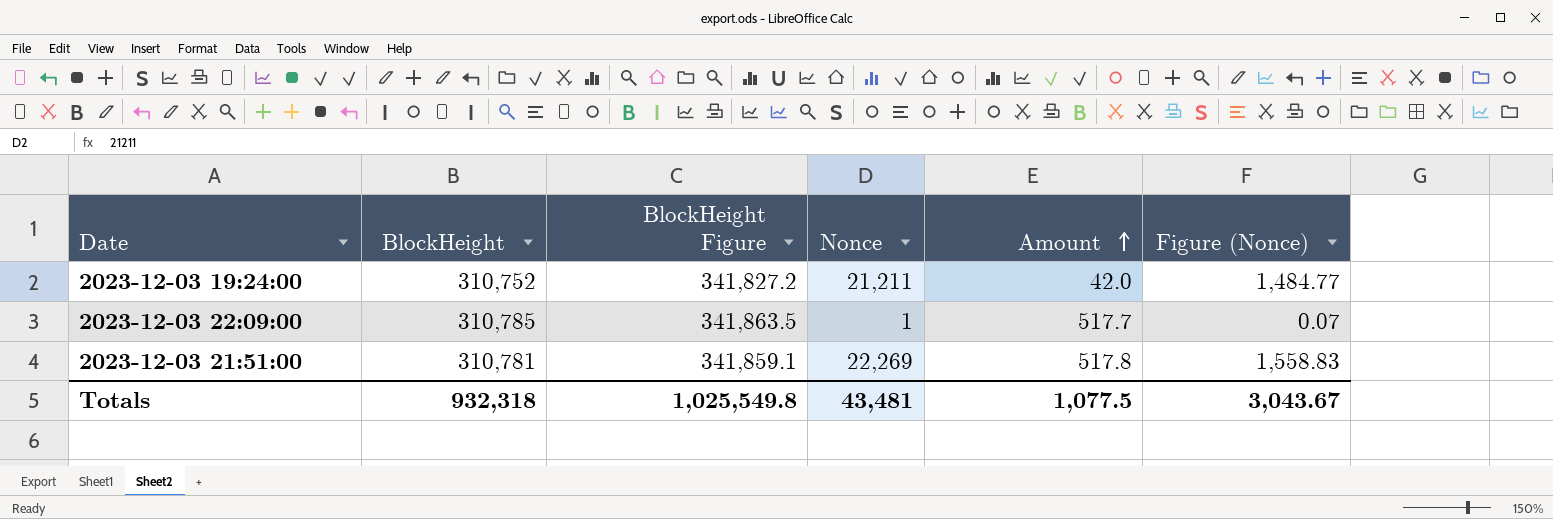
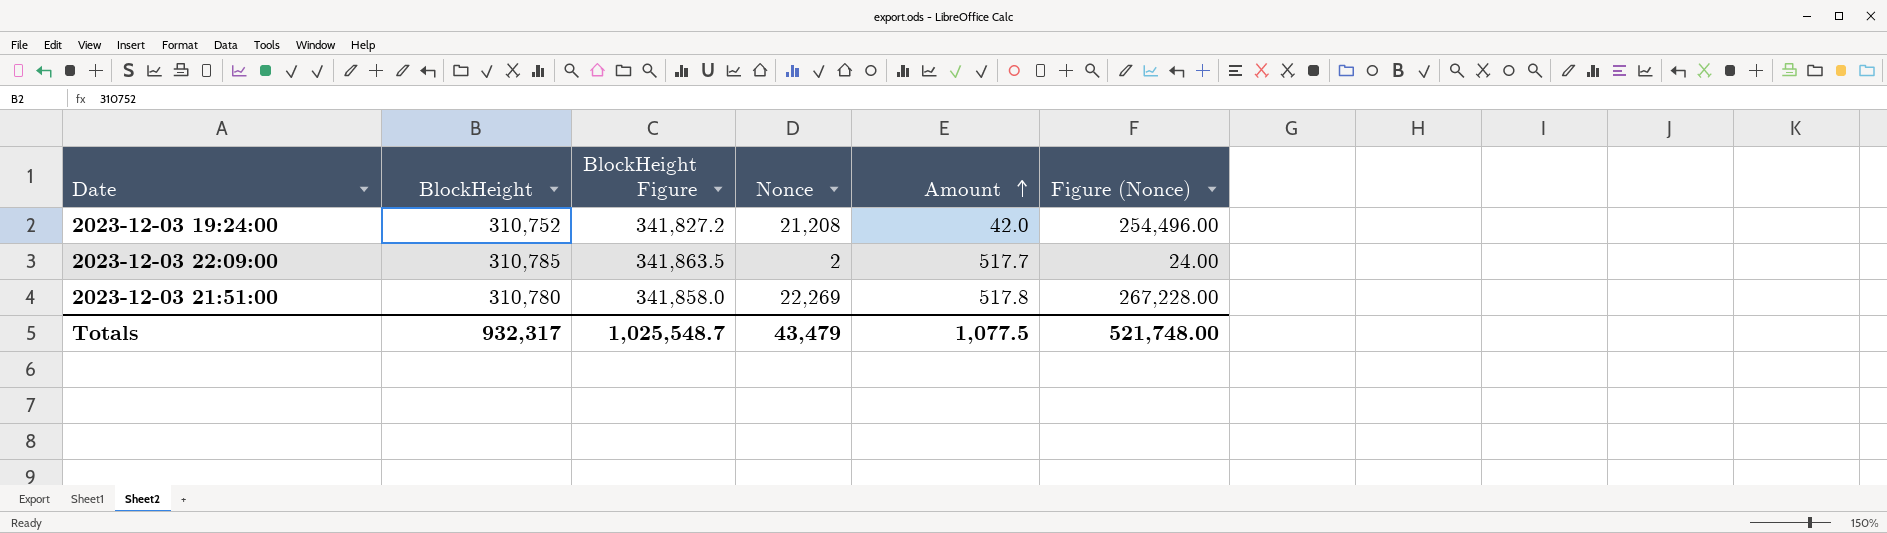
column Figure (Nonce) | formula: [Nonce] * 0.07 -> [Nonce] * 12
2023-12-03 19:24:00 | Nonce: 21,211 -> 21,208
2023-12-03 22:09:00 | Nonce: 1 -> 2
2023-12-03 21:51:00 | BlockHeight: 310,781 -> 310,780
2023-12-03 21:51:00 | BlockHeight Figure: 341,859.1 -> 341,858.0
Totals | BlockHeight: 932,318 -> 932,317
Totals | BlockHeight Figure: 1,025,549.8 -> 1,025,548.7
Totals | Nonce: 43,481 -> 43,479
Totals | Figure (Nonce): 3,043.67 -> 521,748.00

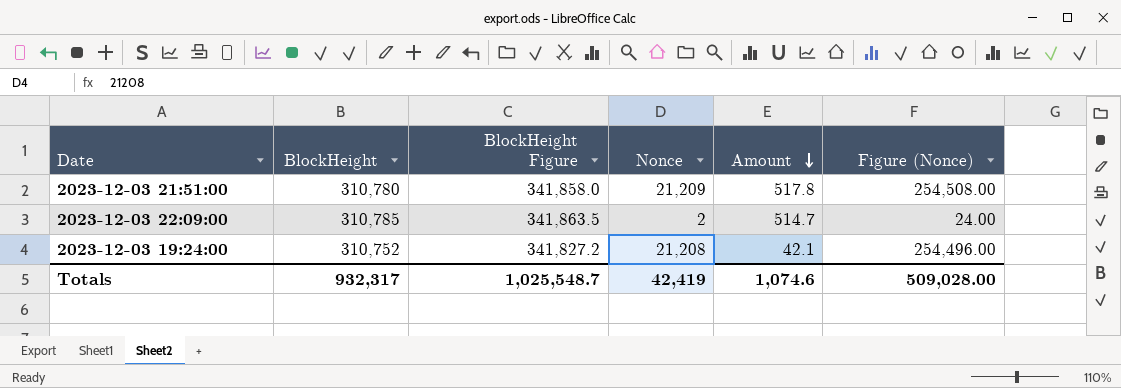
row order: Amount ascending -> Amount descending
2023-12-03 21:51:00 | Nonce: 22,269 -> 21,209
2023-12-03 21:51:00 | Figure (Nonce): 267,228.00 -> 254,508.00
2023-12-03 22:09:00 | Amount: 517.7 -> 514.7
2023-12-03 19:24:00 | Amount: 42.0 -> 42.1
Totals | Nonce: 43,479 -> 42,419
Totals | Amount: 1,077.5 -> 1,074.6
Totals | Figure (Nonce): 521,748.00 -> 509,028.00

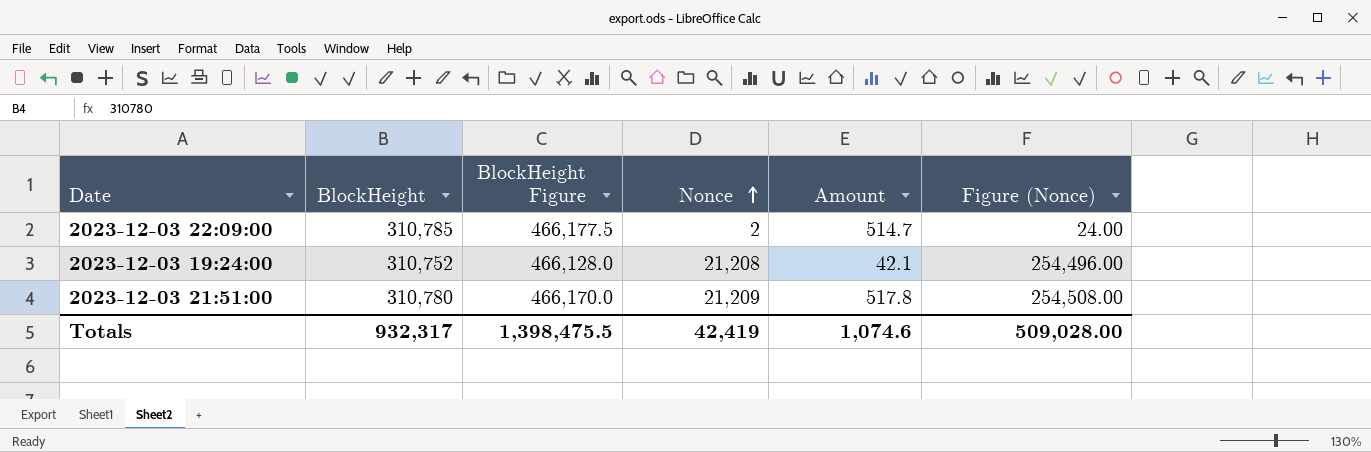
row order: Amount descending -> Nonce ascending
column BlockHeight Figure | formula: [BlockHeight] * 1.1 -> [BlockHeight] * 1.5
Totals | BlockHeight Figure: 1,025,548.7 -> 1,398,475.5

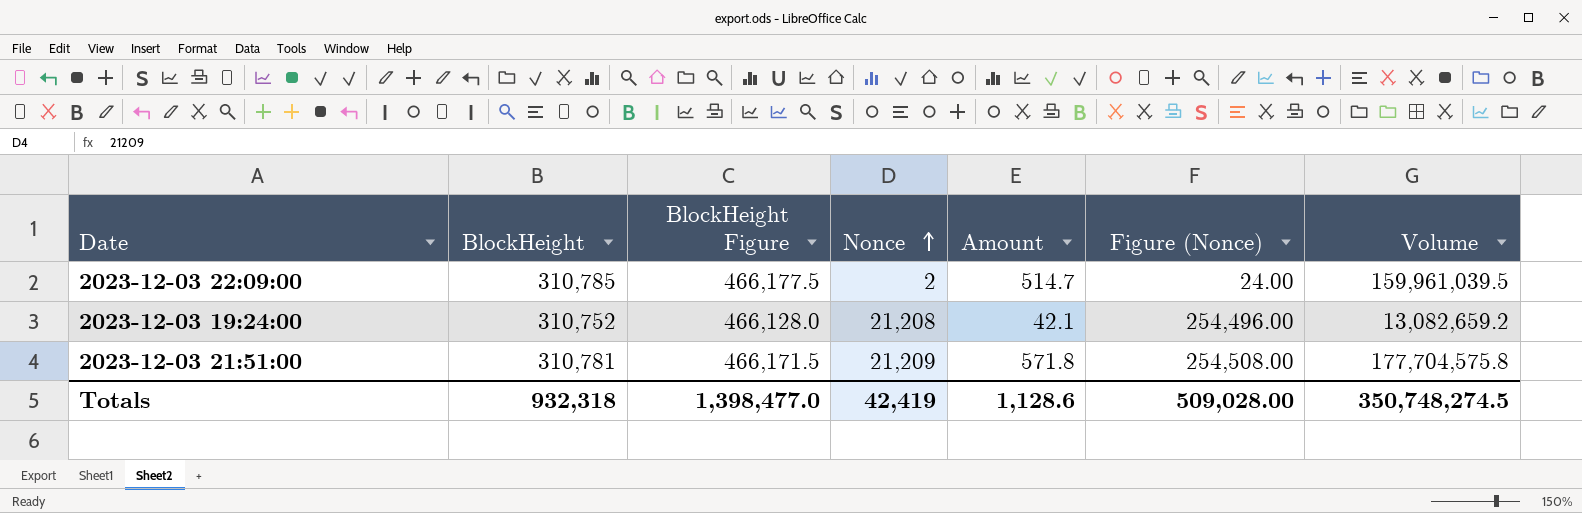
column Volume | formula: none -> [BlockHeight] * [Amount]
2023-12-03 21:51:00 | BlockHeight: 310,780 -> 310,781
2023-12-03 21:51:00 | BlockHeight Figure: 466,170.0 -> 466,171.5
2023-12-03 21:51:00 | Amount: 517.8 -> 571.8
Totals | BlockHeight: 932,317 -> 932,318
Totals | BlockHeight Figure: 1,398,475.5 -> 1,398,477.0
Totals | Amount: 1,074.6 -> 1,128.6

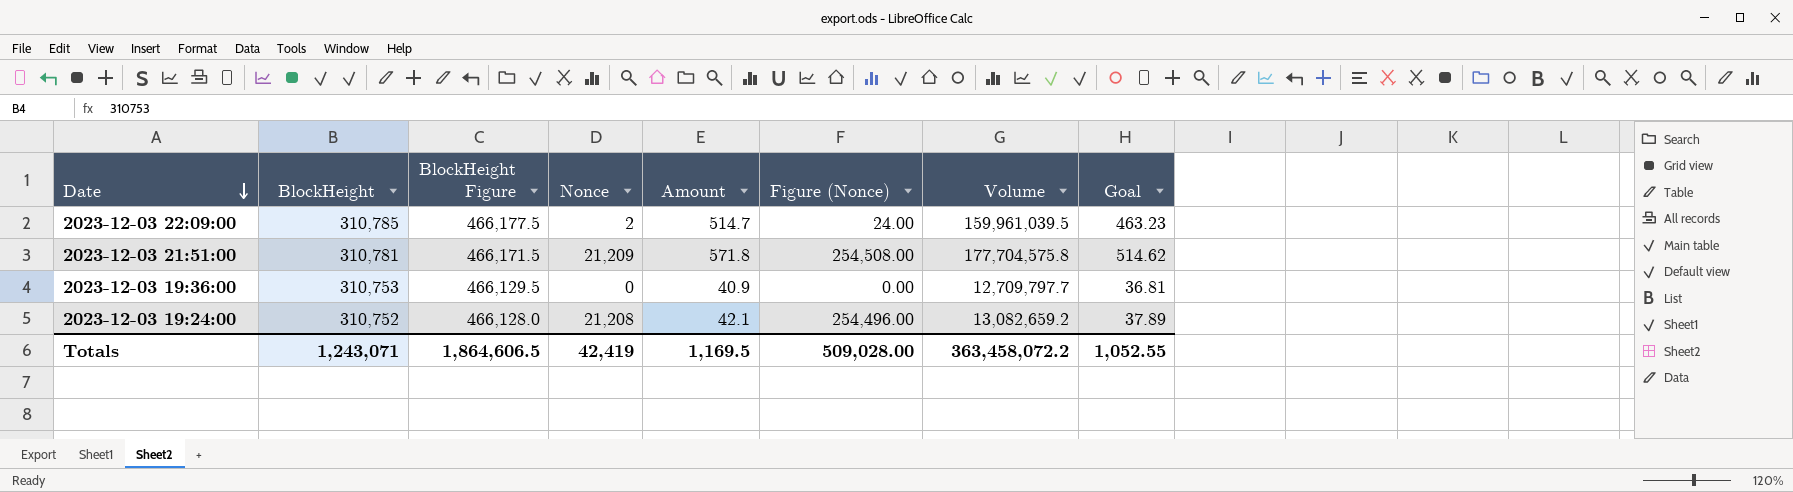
row order: Nonce ascending -> Date descending
column Goal | formula: none -> [Amount] * 0.9
row 2023-12-03 19:36:00: none -> 310,753 | 466,129.5 | 0 | 40.9 | 0.00 | 12,709,797.7 | 36.81
Totals | BlockHeight: 932,318 -> 1,243,071
Totals | BlockHeight Figure: 1,398,477.0 -> 1,864,606.5
Totals | Amount: 1,128.6 -> 1,169.5
Totals | Volume: 350,748,274.5 -> 363,458,072.2

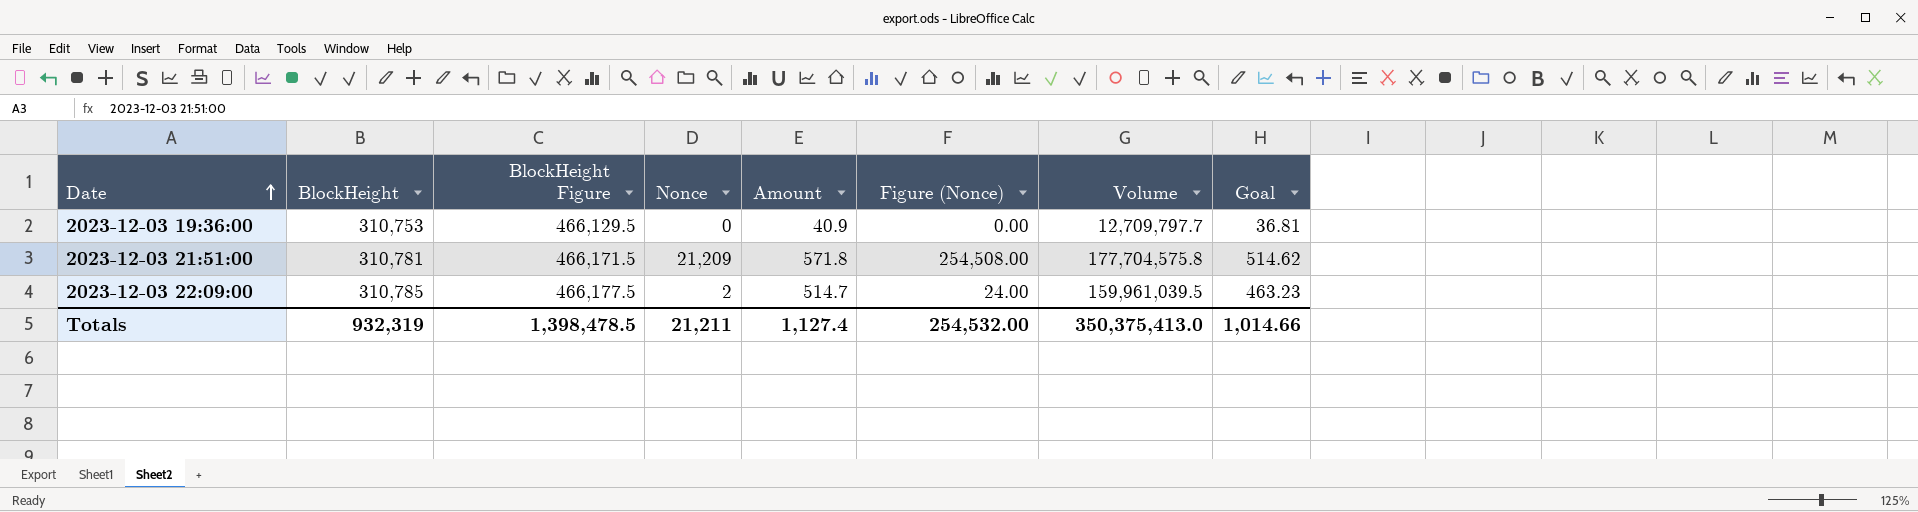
row order: Date descending -> Date ascending
row 2023-12-03 19:24:00: 310,752 | 466,128.0 | 21,208 | 42.1 | 254,496.00 | 13,082,659.2 | 37.89 -> none
Totals | BlockHeight: 1,243,071 -> 932,319
Totals | BlockHeight Figure: 1,864,606.5 -> 1,398,478.5
Totals | Nonce: 42,419 -> 21,211
Totals | Amount: 1,169.5 -> 1,127.4
Totals | Figure (Nonce): 509,028.00 -> 254,532.00
Totals | Volume: 363,458,072.2 -> 350,375,413.0
Totals | Goal: 1,052.55 -> 1,014.66

